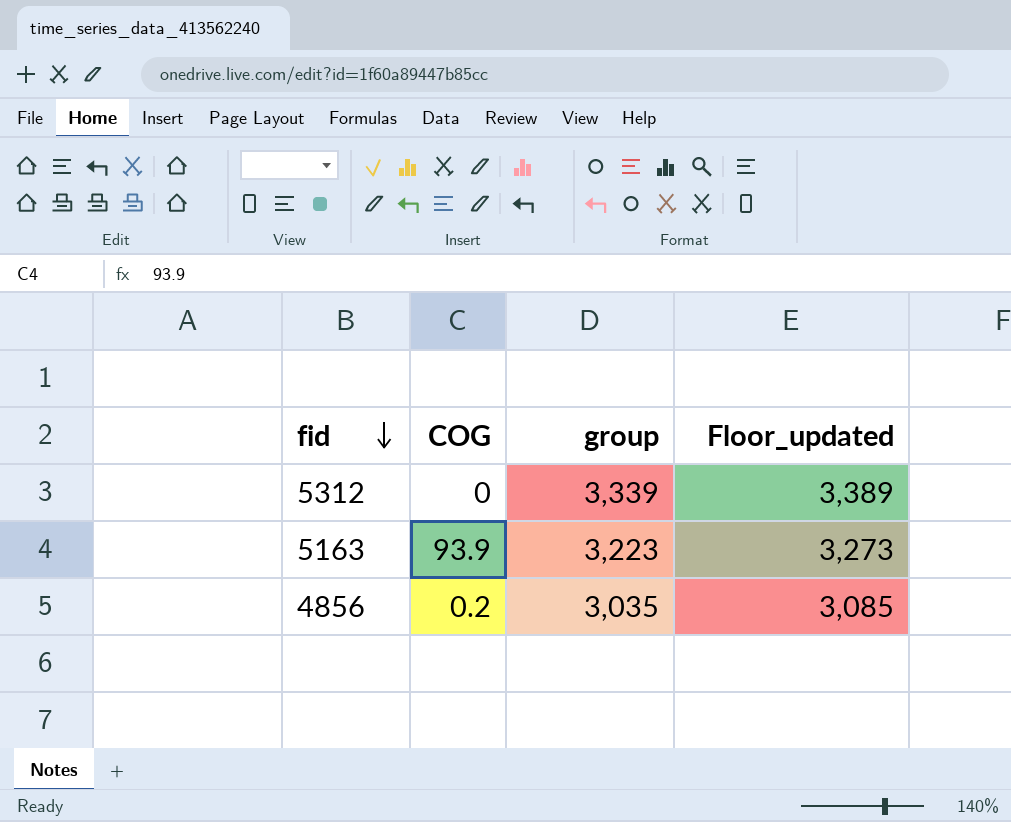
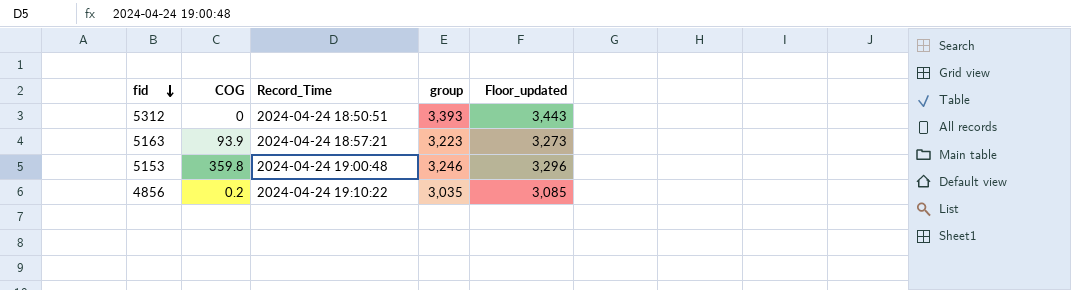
column Record_Time | position: none -> 3
5312 | group: 3,339 -> 3,393
5312 | Floor_updated: 3,389 -> 3,443
row 5153: none -> 359.8 | 2024-04-24 19:00:48 | 3,246 | 3,296

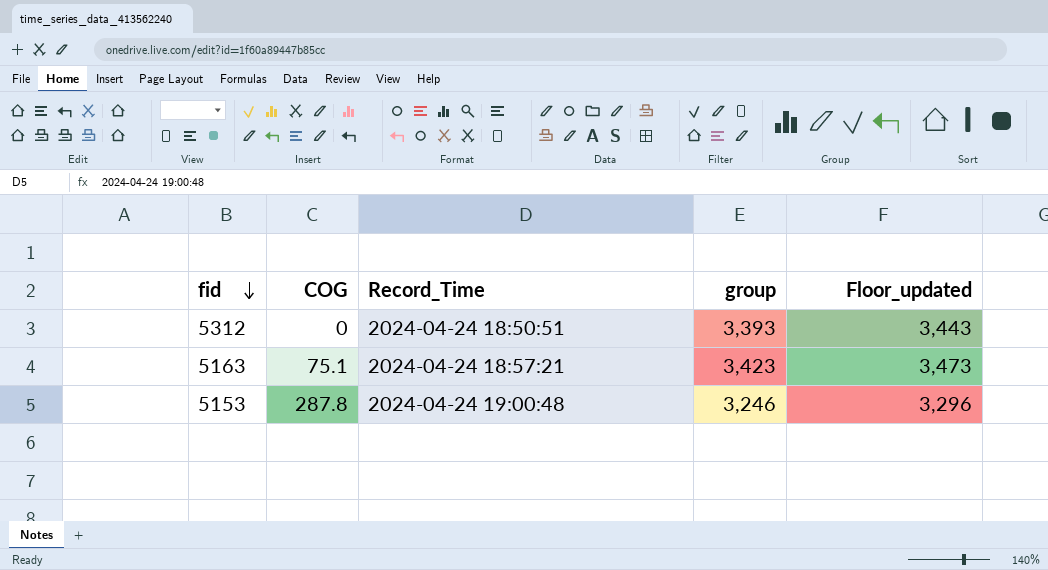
row 4856: 0.2 | 2024-04-24 19:10:22 | 3,035 | 3,085 -> none
5163 | COG: 93.9 -> 75.1
5163 | group: 3,223 -> 3,423
5163 | Floor_updated: 3,273 -> 3,473
5153 | COG: 359.8 -> 287.8

